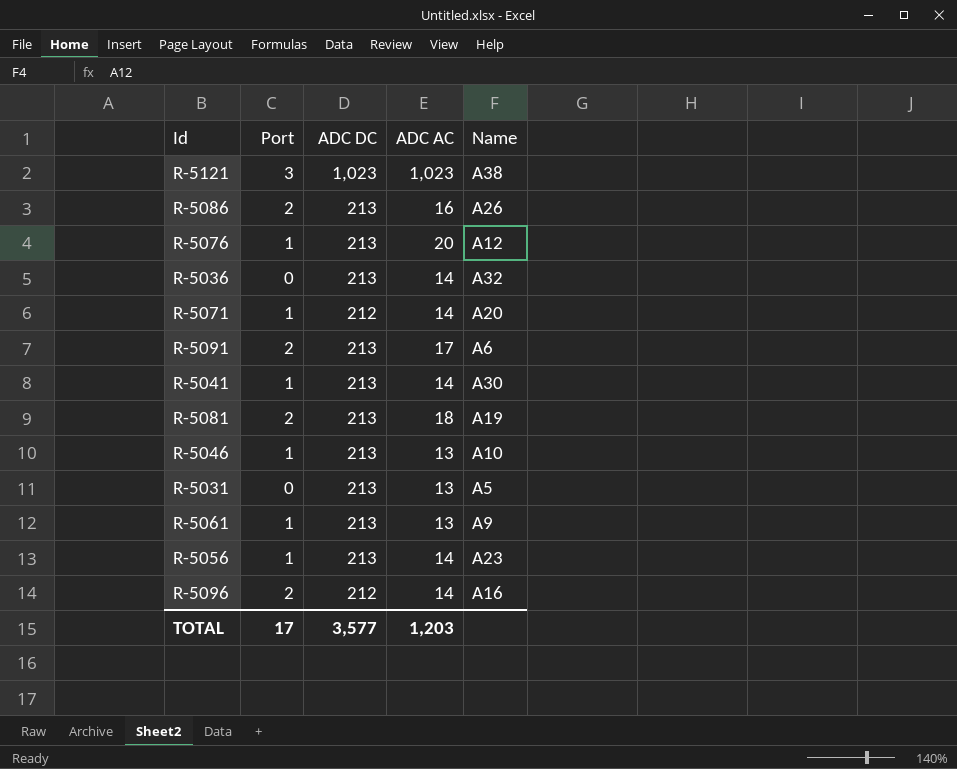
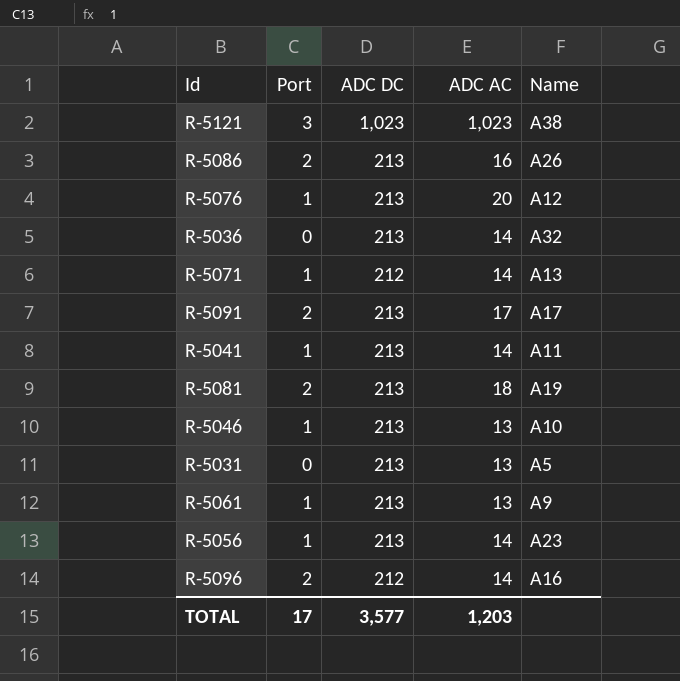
R-5071 | Name: A20 -> A13
R-5091 | Name: A6 -> A17
R-5041 | Name: A30 -> A11

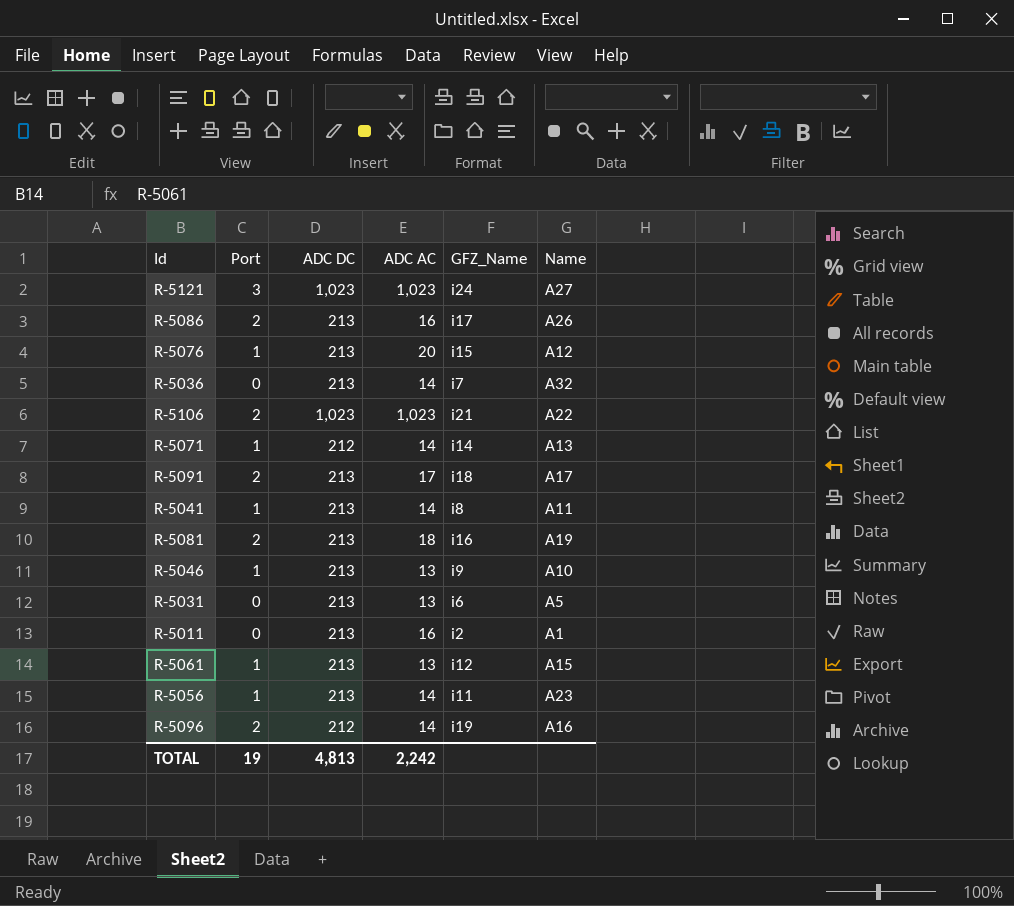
column GFZ_Name | position: none -> 5
R-5121 | Name: A38 -> A27
row R-5106: none -> 2 | 1,023 | 1,023 | i21 | A22
row R-5011: none -> 0 | 213 | 16 | i2 | A1
R-5061 | Name: A9 -> A15
TOTAL | Port: 17 -> 19
TOTAL | ADC DC: 3,577 -> 4,813
TOTAL | ADC AC: 1,203 -> 2,242

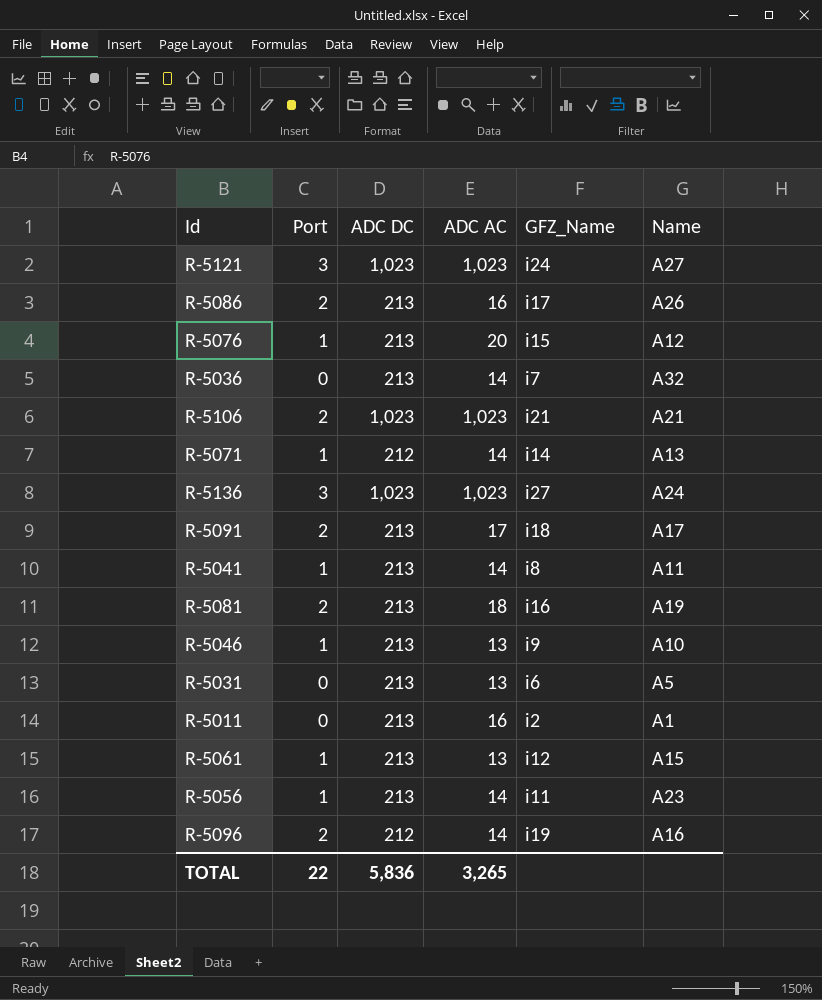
R-5106 | Name: A22 -> A21
row R-5136: none -> 3 | 1,023 | 1,023 | i27 | A24
TOTAL | Port: 19 -> 22
TOTAL | ADC DC: 4,813 -> 5,836
TOTAL | ADC AC: 2,242 -> 3,265

